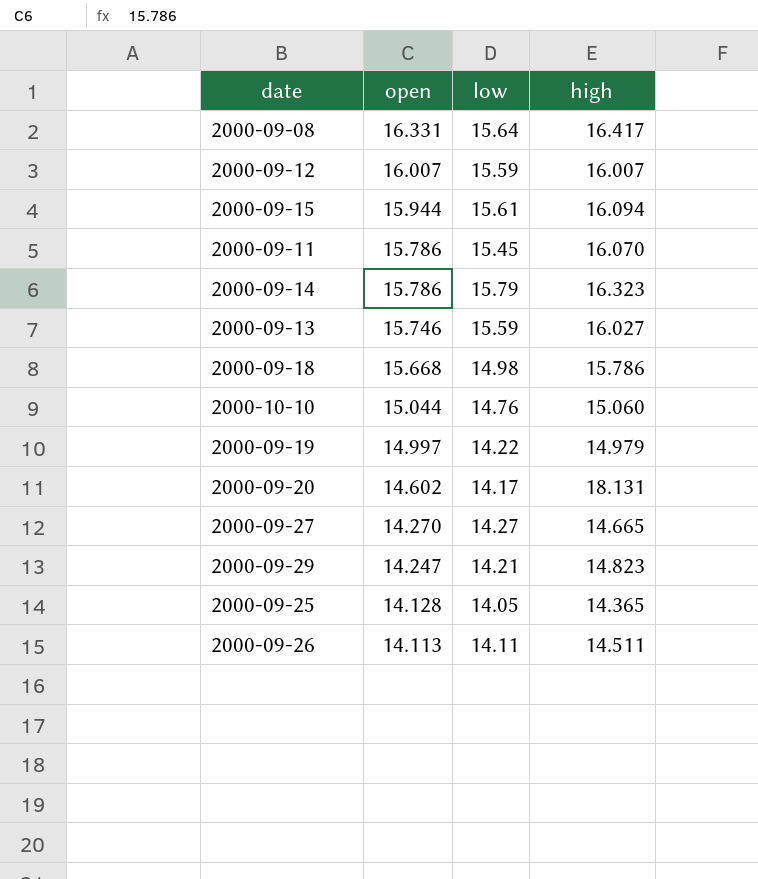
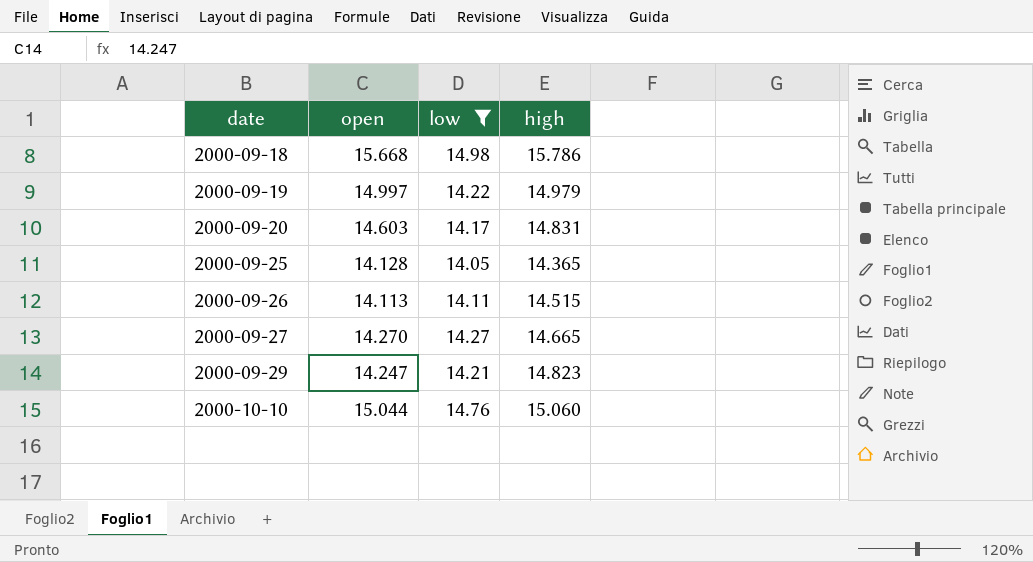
filter: none -> low <= 14.98
row order: open descending -> date ascending
2000-09-20 | open: 14.602 -> 14.603
2000-09-20 | high: 18.131 -> 14.831
2000-09-26 | high: 14.511 -> 14.515

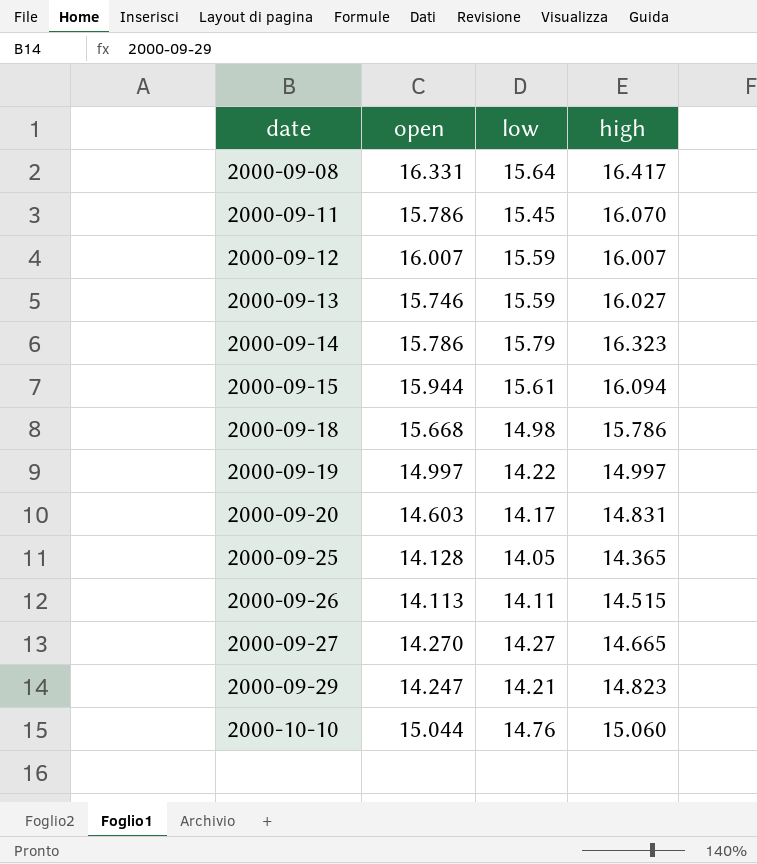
filter: low <= 14.98 -> none
2000-09-19 | high: 14.979 -> 14.997

